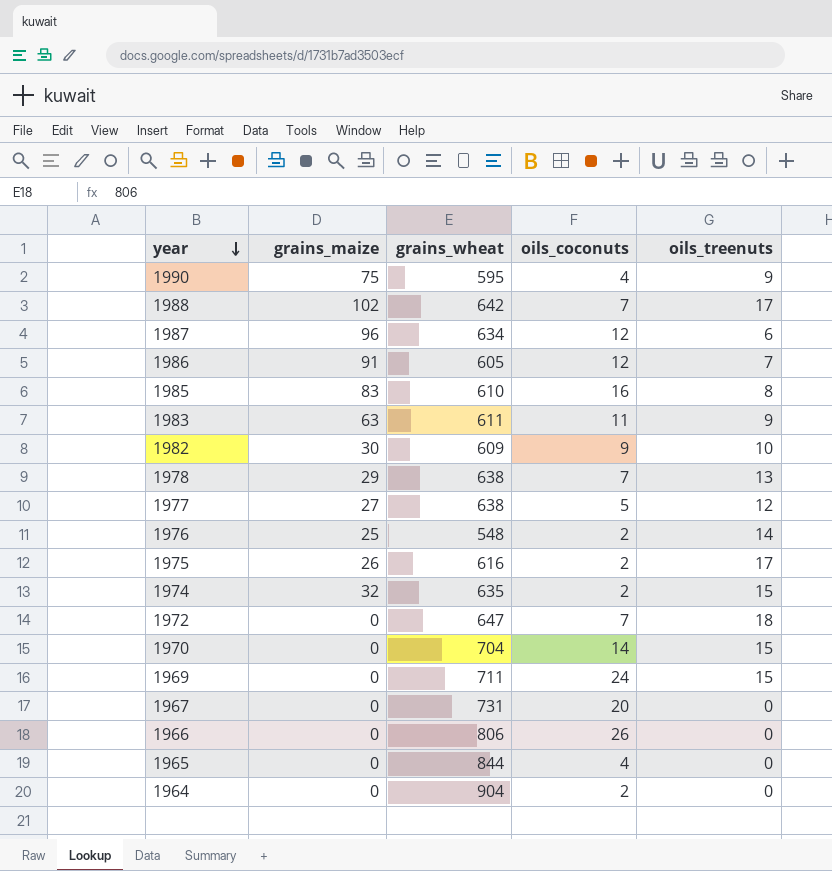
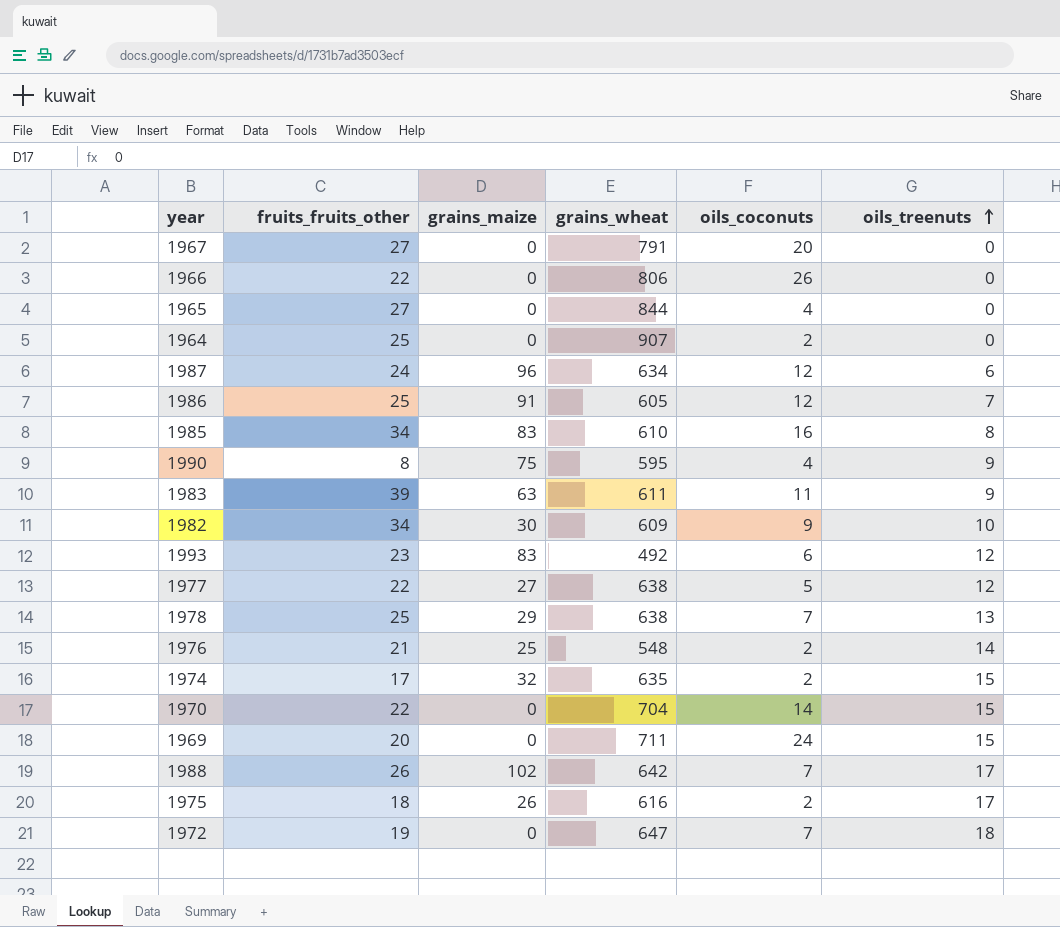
row order: year descending -> oils_treenuts ascending
column fruits_fruits_other | position: none -> 2
1967 | grains_wheat: 731 -> 791
1964 | grains_wheat: 904 -> 907
row 1993: none -> 23 | 83 | 492 | 6 | 12

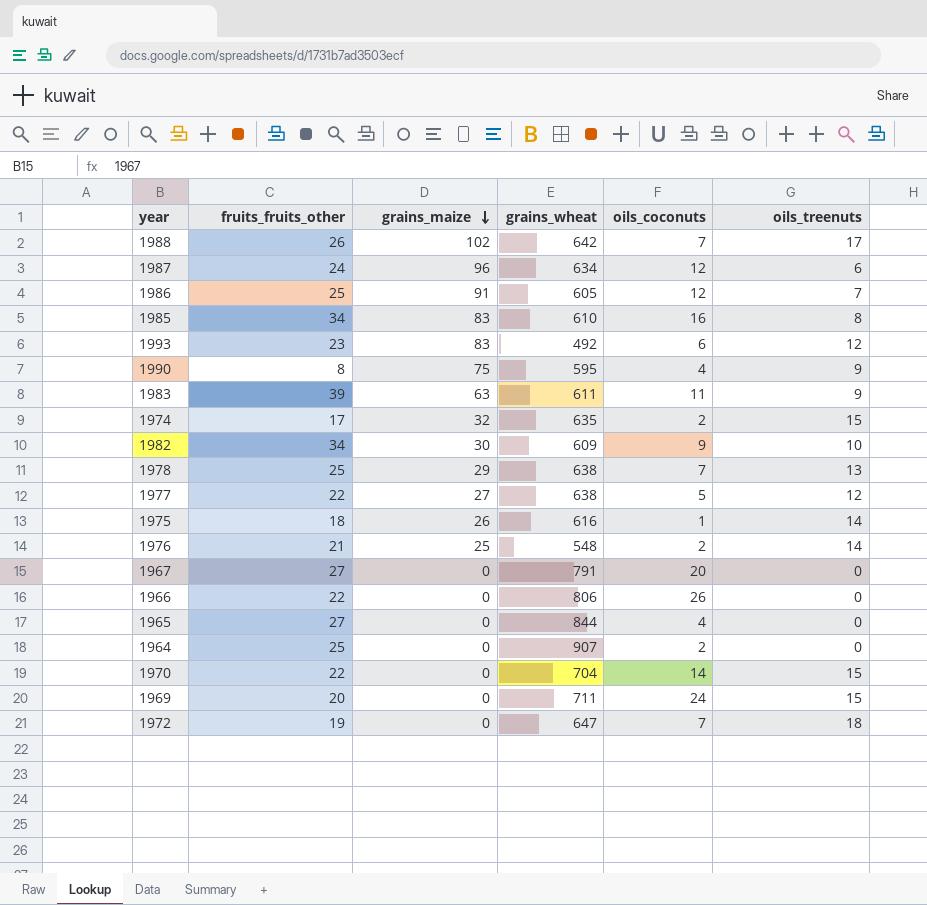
row order: oils_treenuts ascending -> grains_maize descending
1975 | oils_coconuts: 2 -> 1
1975 | oils_treenuts: 17 -> 14

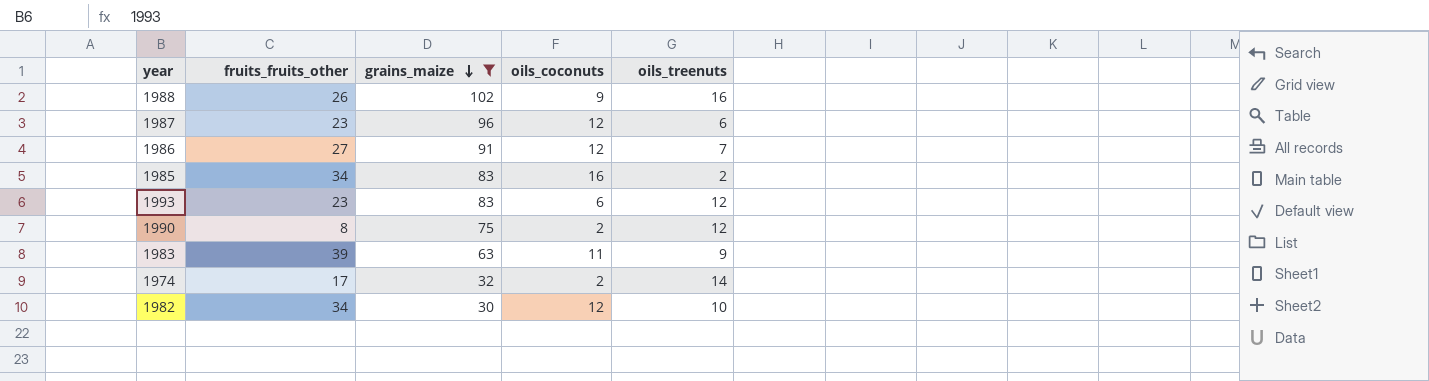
filter: none -> grains_maize >= 30
column grains_wheat | position: 4 -> none
1988 | oils_coconuts: 7 -> 9
1988 | oils_treenuts: 17 -> 16
1987 | fruits_fruits_other: 24 -> 23
1986 | fruits_fruits_other: 25 -> 27
1985 | oils_treenuts: 8 -> 2
1990 | oils_coconuts: 4 -> 2
1990 | oils_treenuts: 9 -> 12
1974 | oils_treenuts: 15 -> 14
1982 | oils_coconuts: 9 -> 12

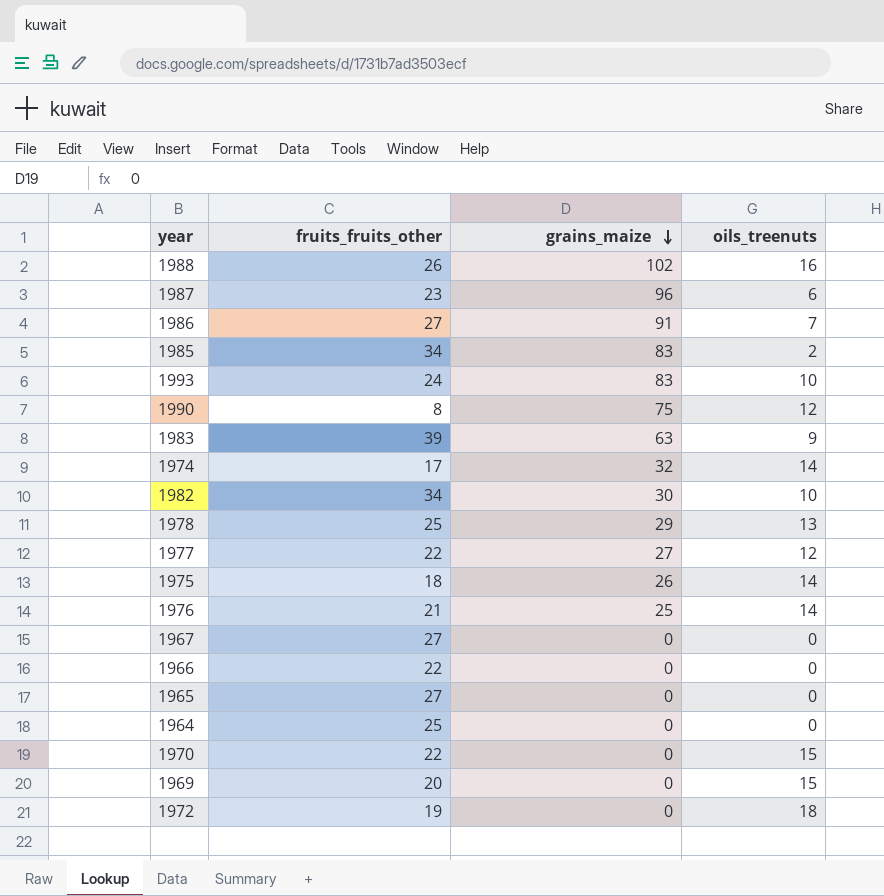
filter: grains_maize >= 30 -> none
column oils_coconuts | position: 4 -> none
1993 | fruits_fruits_other: 23 -> 24
1993 | oils_treenuts: 12 -> 10

